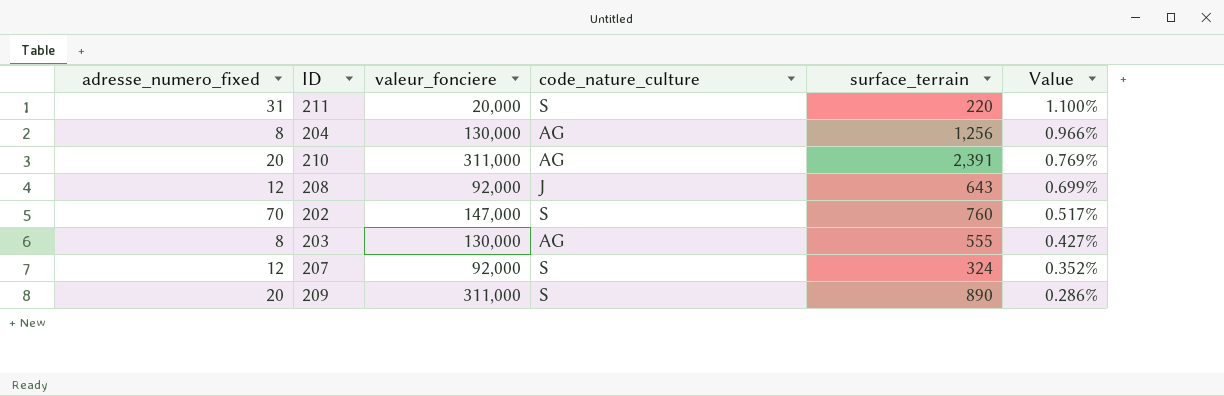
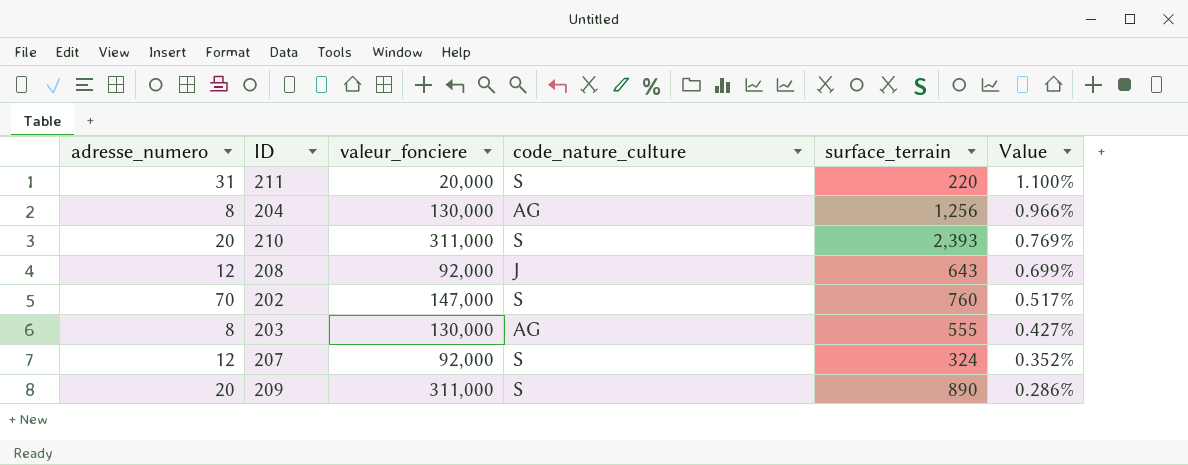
column name: adresse_numero_fixed -> adresse_numero
210 | code_nature_culture: AG -> S
210 | surface_terrain: 2,391 -> 2,393

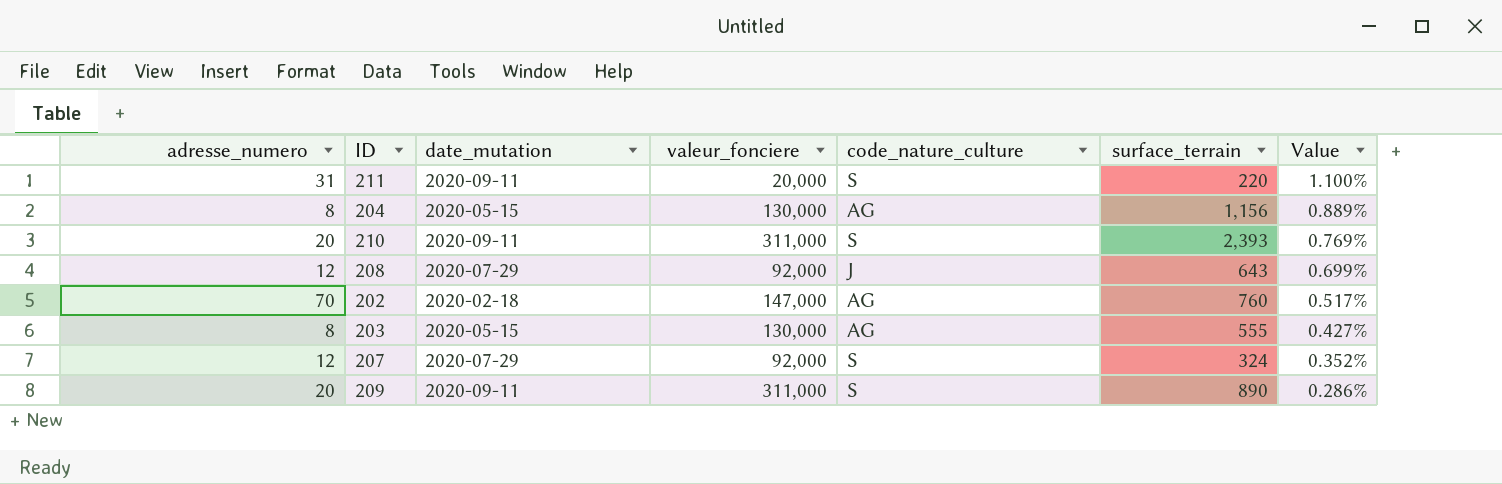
column date_mutation | position: none -> 3
204 | surface_terrain: 1,256 -> 1,156
204 | Value: 0.966% -> 0.889%
202 | code_nature_culture: S -> AG

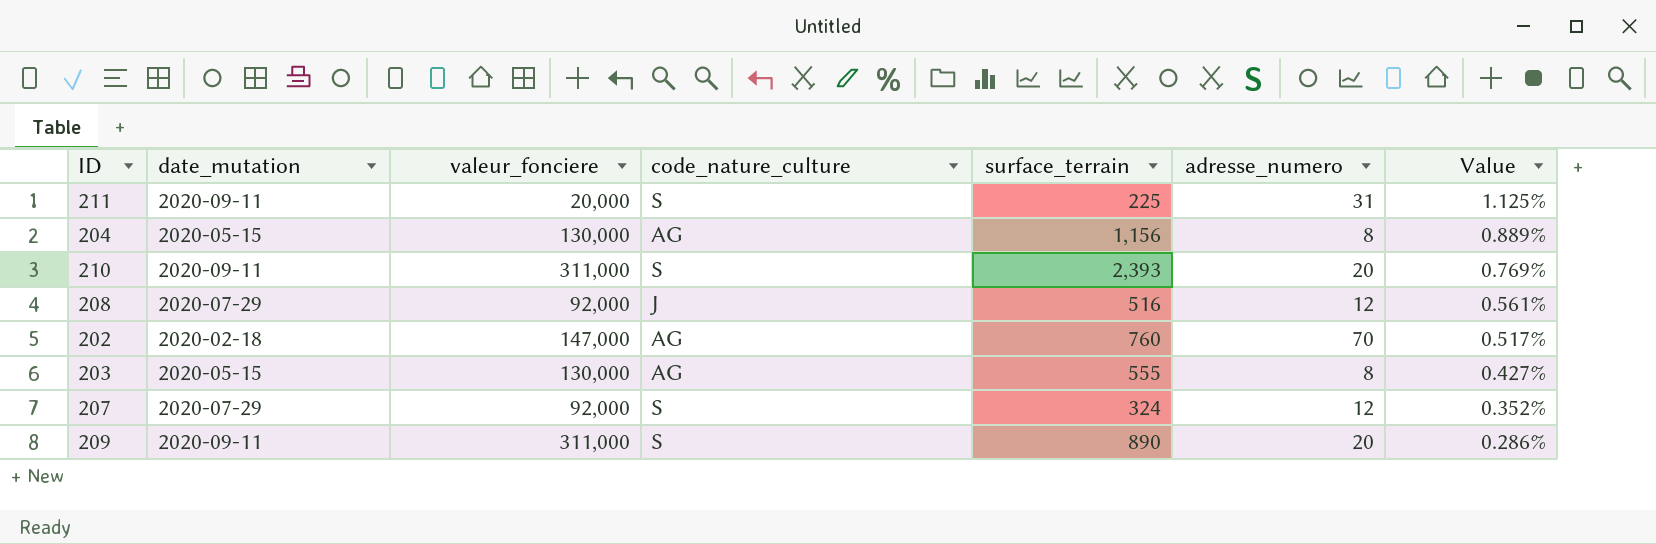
column adresse_numero | position: 1 -> 6
211 | surface_terrain: 220 -> 225
211 | Value: 1.100% -> 1.125%
208 | surface_terrain: 643 -> 516
208 | Value: 0.699% -> 0.561%

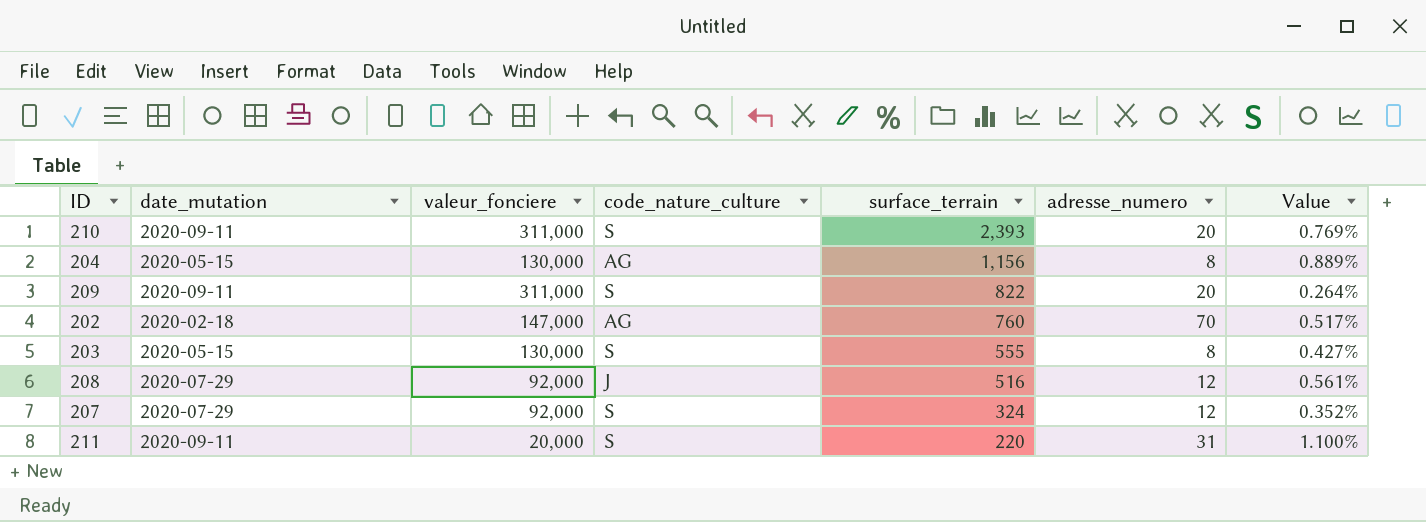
row order: Value descending -> surface_terrain descending
209 | surface_terrain: 890 -> 822
209 | Value: 0.286% -> 0.264%
203 | code_nature_culture: AG -> S
211 | surface_terrain: 225 -> 220
211 | Value: 1.125% -> 1.100%

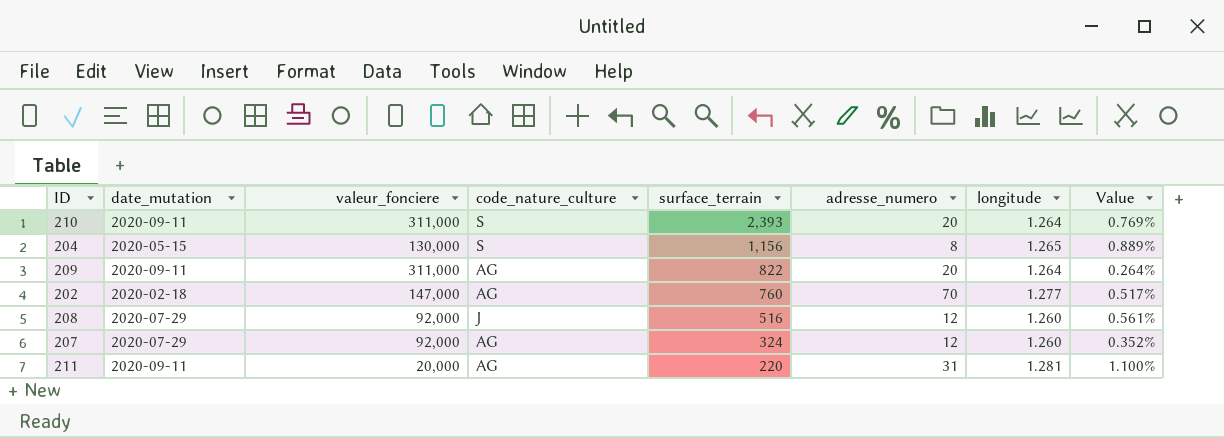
column longitude | position: none -> 7
row 203: 2020-05-15 | 130,000 | S | 555 | 8 | 0.427% -> none
204 | code_nature_culture: AG -> S
209 | code_nature_culture: S -> AG
207 | code_nature_culture: S -> AG
211 | code_nature_culture: S -> AG

